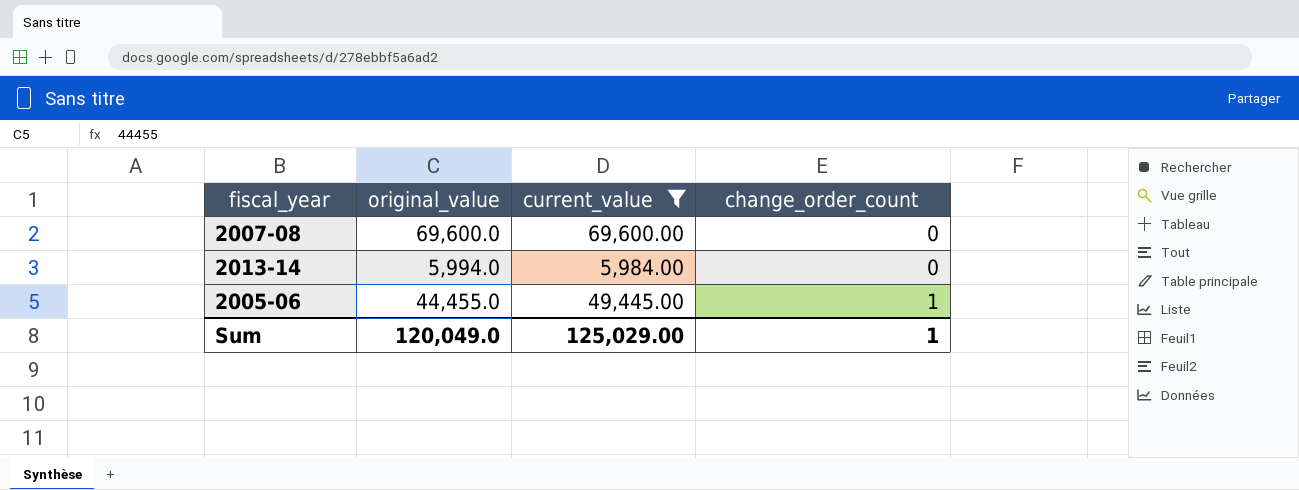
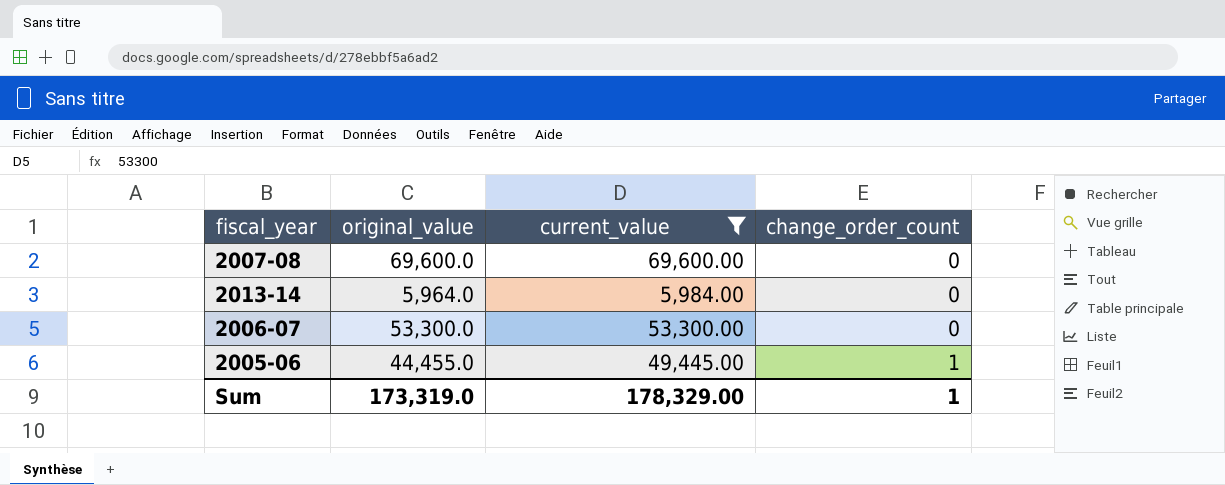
2013-14 | original_value: 5,994.0 -> 5,964.0
row 2006-07: none -> 53,300.0 | 53,300.00 | 0
Sum | original_value: 120,049.0 -> 173,319.0
Sum | current_value: 125,029.00 -> 178,329.00

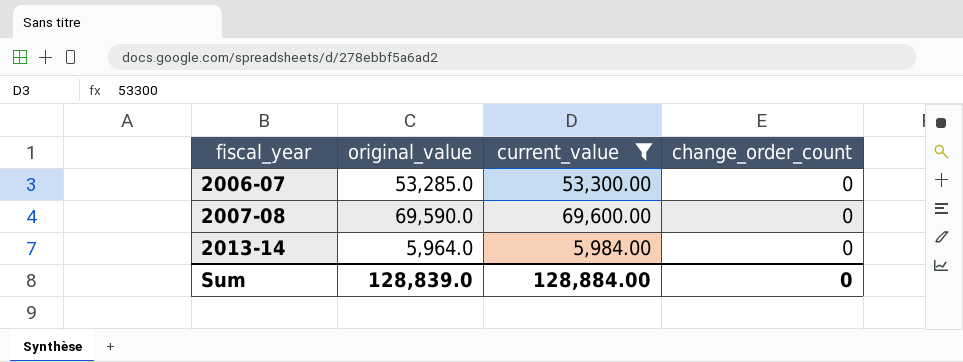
row order: change_order_count ascending -> fiscal_year ascending
row 2005-06: 44,455.0 | 49,445.00 | 1 -> none
2006-07 | original_value: 53,300.0 -> 53,285.0
2007-08 | original_value: 69,600.0 -> 69,590.0
Sum | original_value: 173,319.0 -> 128,839.0
Sum | current_value: 178,329.00 -> 128,884.00
Sum | change_order_count: 1 -> 0

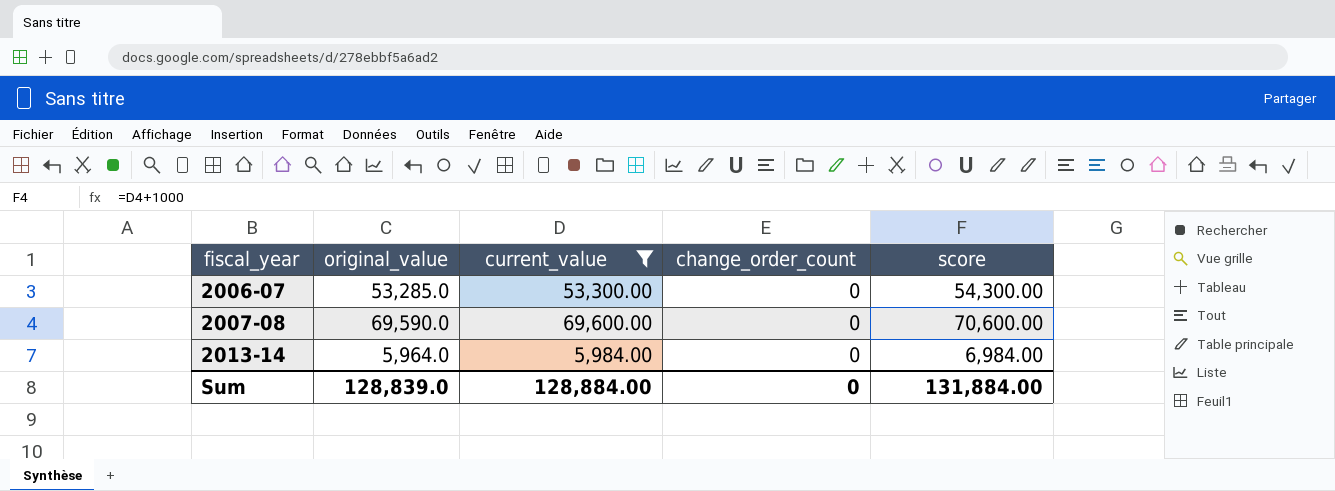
column score | formula: none -> [current_value] + 1000

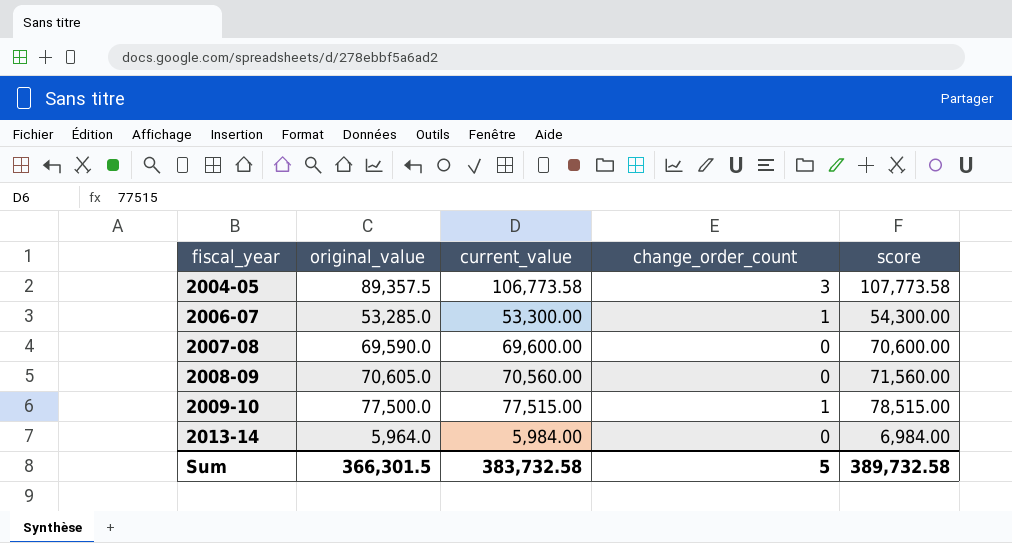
filter: current_value <= 69,600.00 -> none
2006-07 | change_order_count: 0 -> 1
Sum | original_value: 128,839.0 -> 366,301.5
Sum | current_value: 128,884.00 -> 383,732.58
Sum | change_order_count: 0 -> 5
Sum | score: 131,884.00 -> 389,732.58

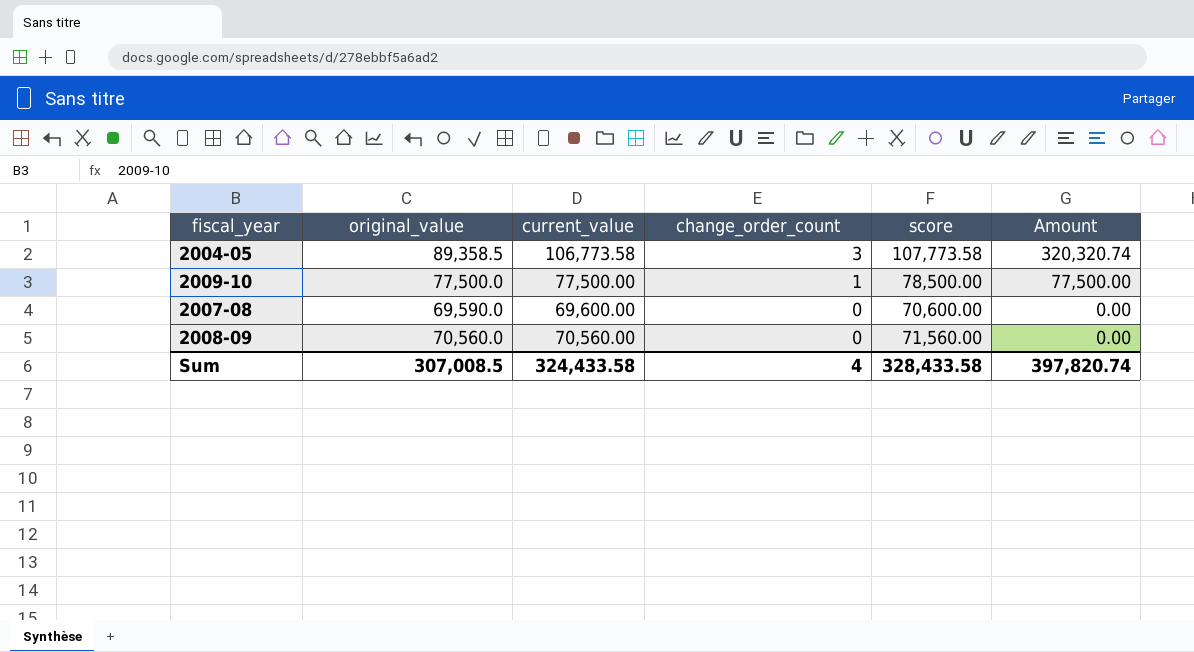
row order: fiscal_year ascending -> change_order_count descending
column Amount | formula: none -> [current_value] * [change_order_count]
row 2006-07: 53,285.0 | 53,300.00 | 1 | 54,300.00 -> none
row 2013-14: 5,964.0 | 5,984.00 | 0 | 6,984.00 -> none
2004-05 | original_value: 89,357.5 -> 89,358.5
2009-10 | current_value: 77,515.00 -> 77,500.00
2009-10 | score: 78,515.00 -> 78,500.00
2008-09 | original_value: 70,605.0 -> 70,560.0
Sum | original_value: 366,301.5 -> 307,008.5
Sum | current_value: 383,732.58 -> 324,433.58
Sum | change_order_count: 5 -> 4
Sum | score: 389,732.58 -> 328,433.58

